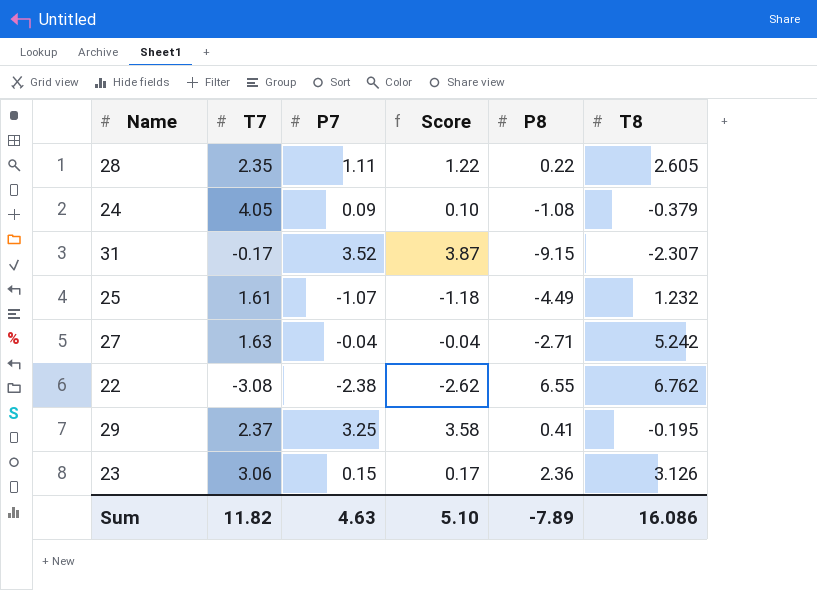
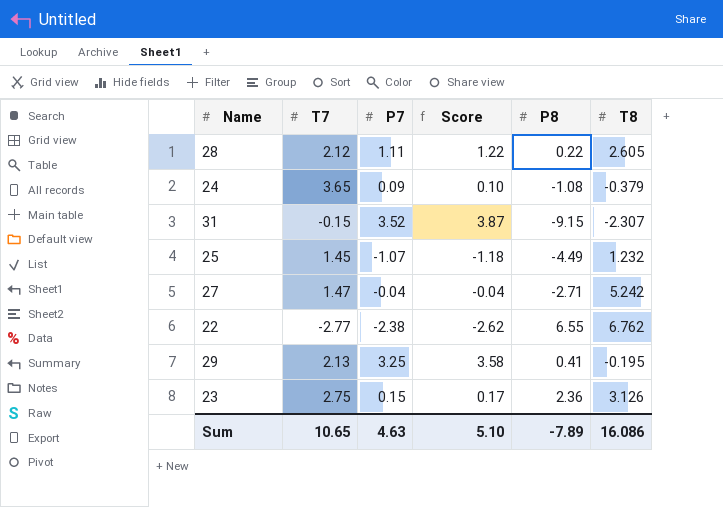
28 | T7: 2.35 -> 2.12
24 | T7: 4.05 -> 3.65
31 | T7: -0.17 -> -0.15
25 | T7: 1.61 -> 1.45
27 | T7: 1.63 -> 1.47
22 | T7: -3.08 -> -2.77
29 | T7: 2.37 -> 2.13
23 | T7: 3.06 -> 2.75
Sum | T7: 11.82 -> 10.65

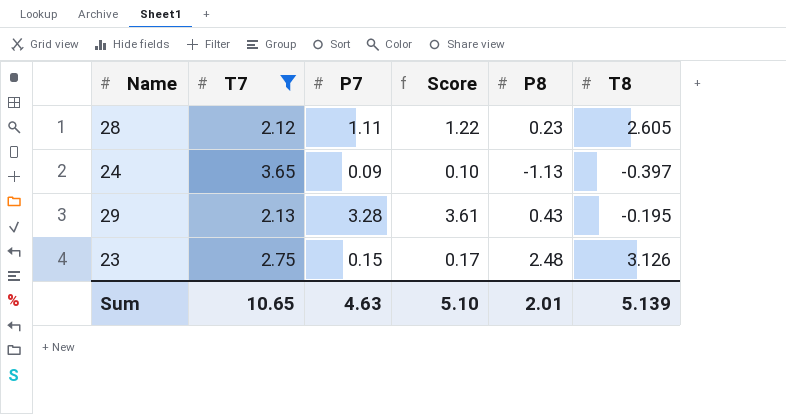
filter: none -> T7 >= 2.12
28 | P8: 0.22 -> 0.23
24 | P8: -1.08 -> -1.13
24 | T8: -0.379 -> -0.397
29 | P7: 3.25 -> 3.28
29 | Score: 3.58 -> 3.61
29 | P8: 0.41 -> 0.43
23 | P8: 2.36 -> 2.48
Sum | P8: -7.89 -> 2.01
Sum | T8: 16.086 -> 5.139

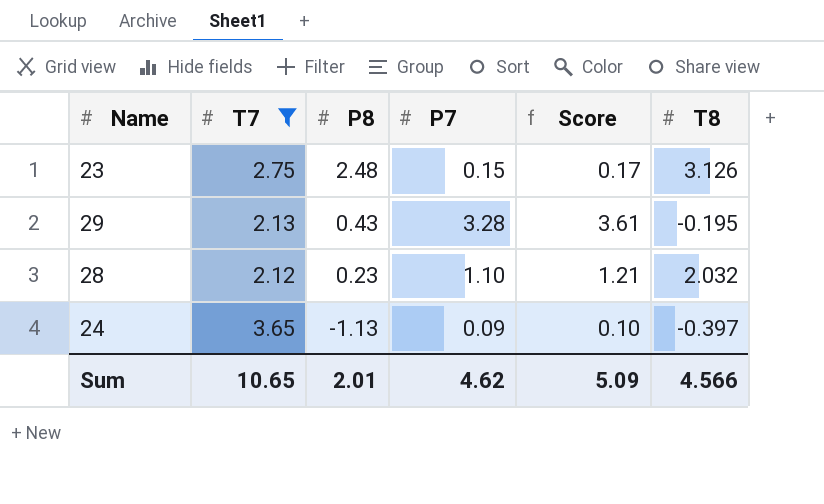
row order: none -> P8 descending
column P8 | position: 5 -> 3
28 | P7: 1.11 -> 1.10
28 | Score: 1.22 -> 1.21
28 | T8: 2.605 -> 2.032
Sum | P7: 4.63 -> 4.62
Sum | Score: 5.10 -> 5.09
Sum | T8: 5.139 -> 4.566

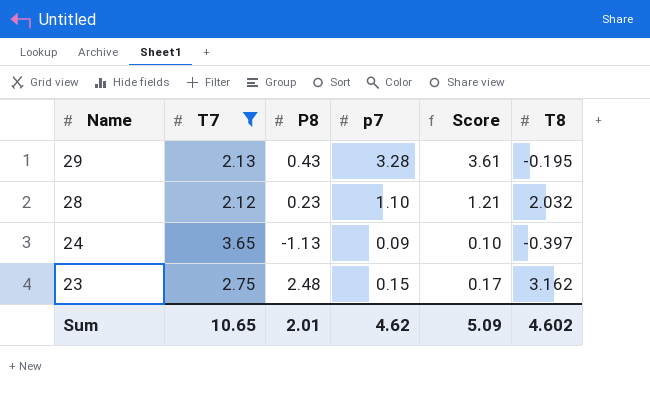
row order: P8 descending -> Name descending
column name: P7 -> p7
23 | T8: 3.126 -> 3.162
Sum | T8: 4.566 -> 4.602

